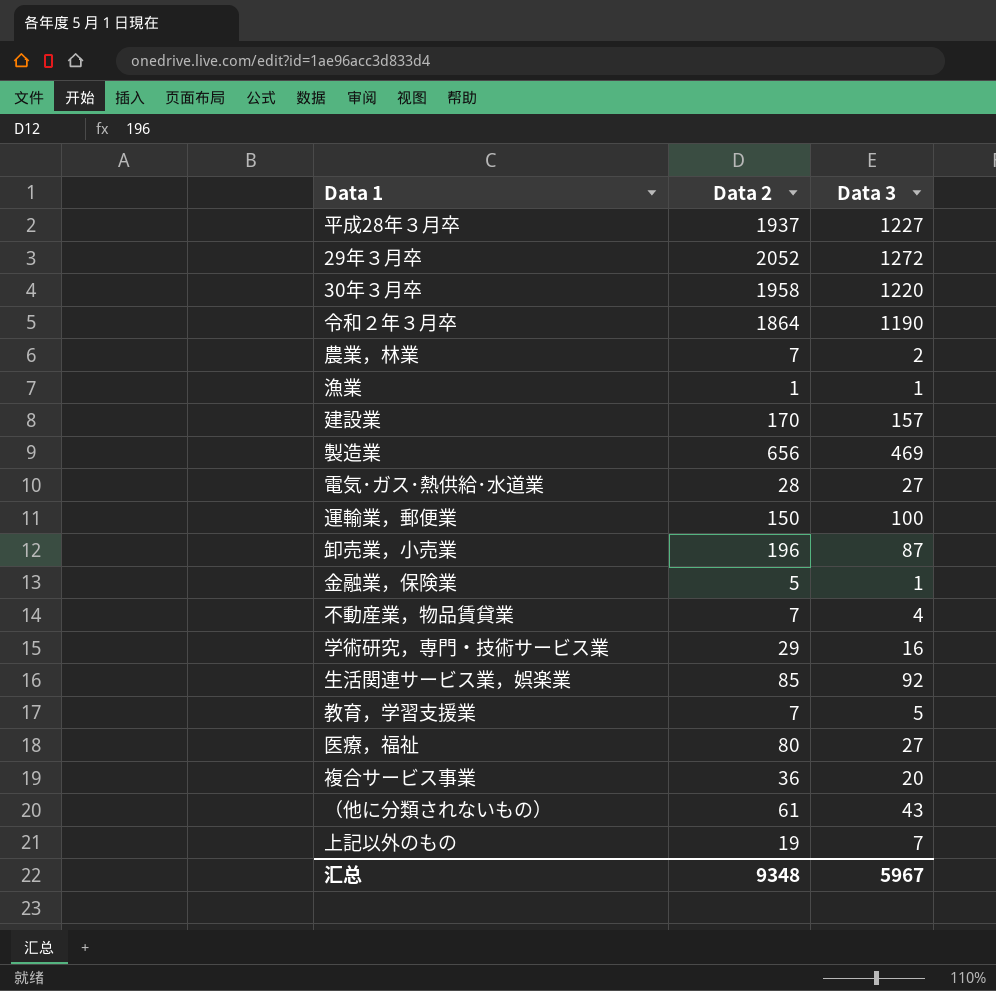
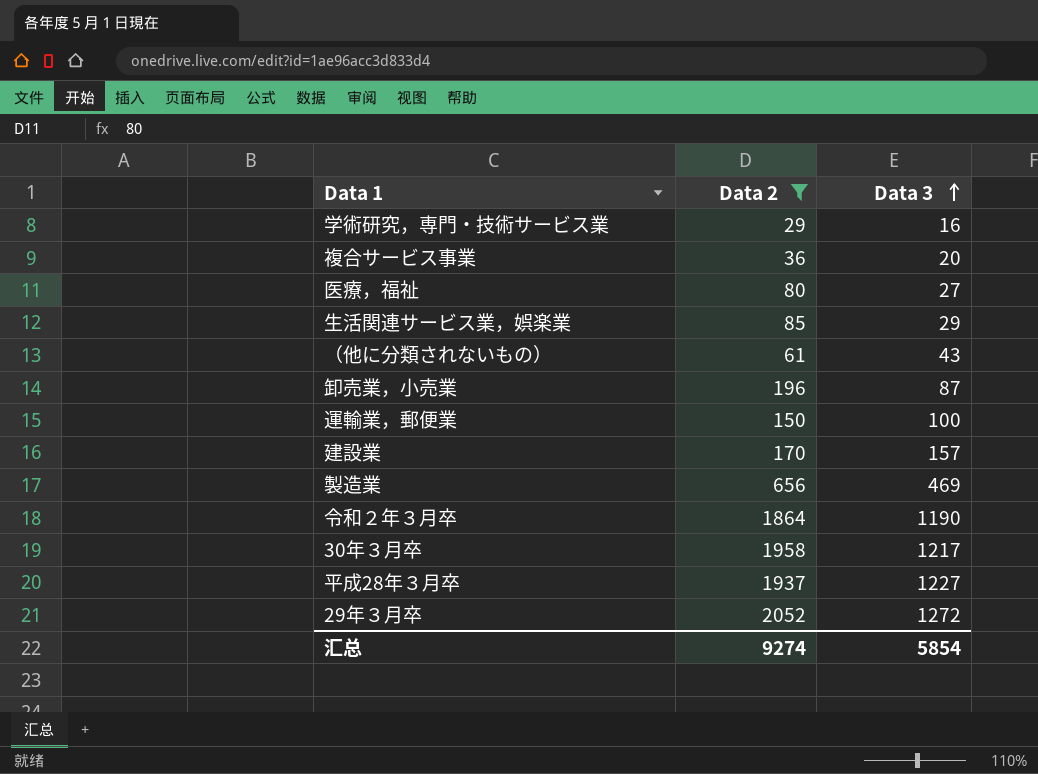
filter: none -> Data 2 >= 29
row order: none -> Data 3 ascending
生活関連サービス業，娯楽業 | Data 3: 92 -> 29
30年３月卒 | Data 3: 1220 -> 1217
汇总 | Data 2: 9348 -> 9274
汇总 | Data 3: 5967 -> 5854

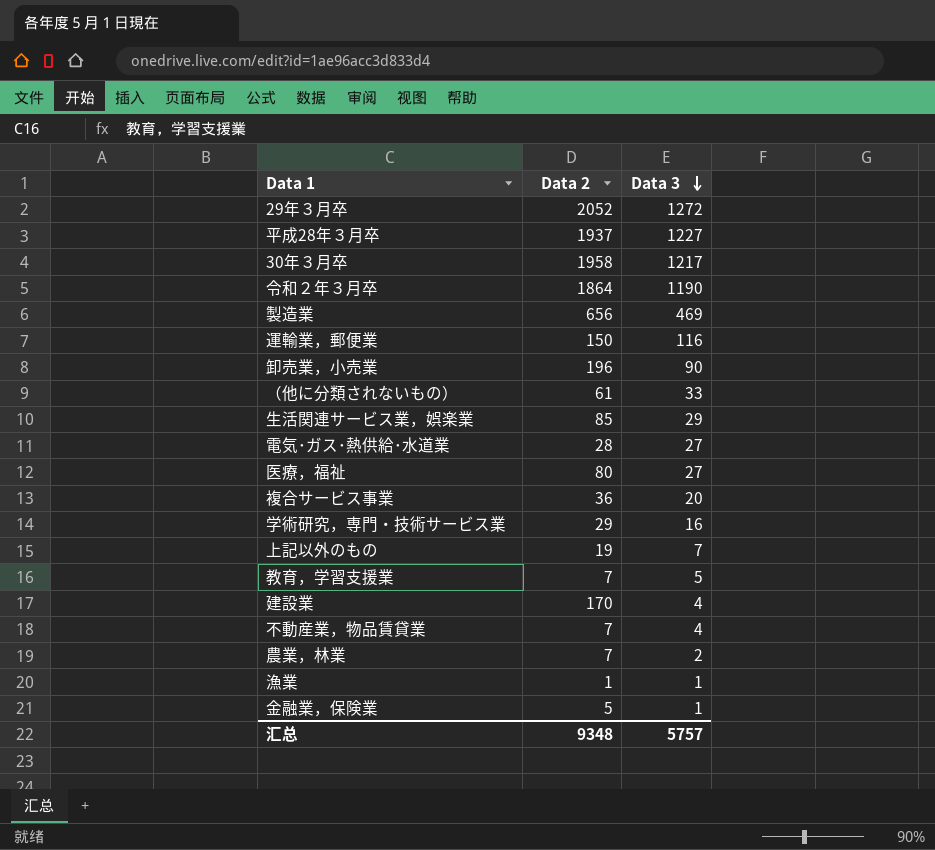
filter: Data 2 >= 29 -> none
row order: Data 3 ascending -> Data 3 descending
運輸業，郵便業 | Data 3: 100 -> 116
卸売業，小売業 | Data 3: 87 -> 90
（他に分類されないもの） | Data 3: 43 -> 33
建設業 | Data 3: 157 -> 4
汇总 | Data 2: 9274 -> 9348
汇总 | Data 3: 5854 -> 5757

